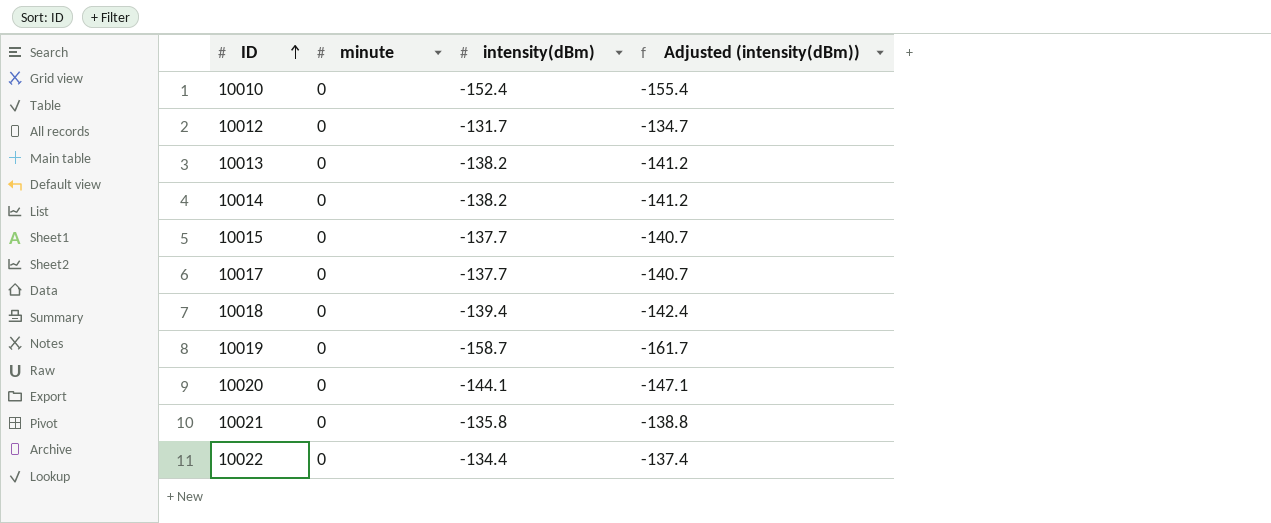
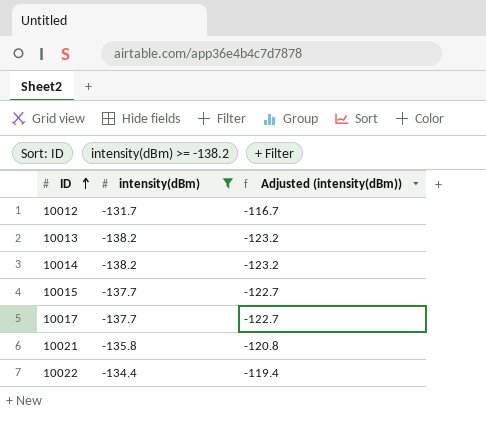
filter: none -> intensity(dBm) >= -138.2
column minute | position: 2 -> none
column Adjusted (intensity(dBm)) | formula: [intensity(dBm)] - 3 -> [intensity(dBm)] + 15

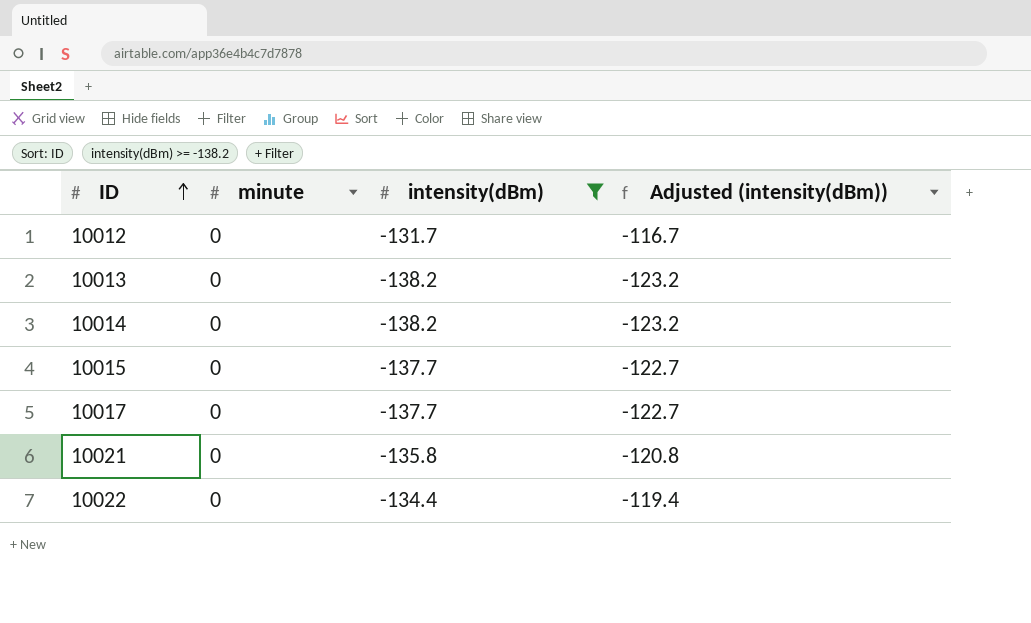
column minute | position: none -> 2

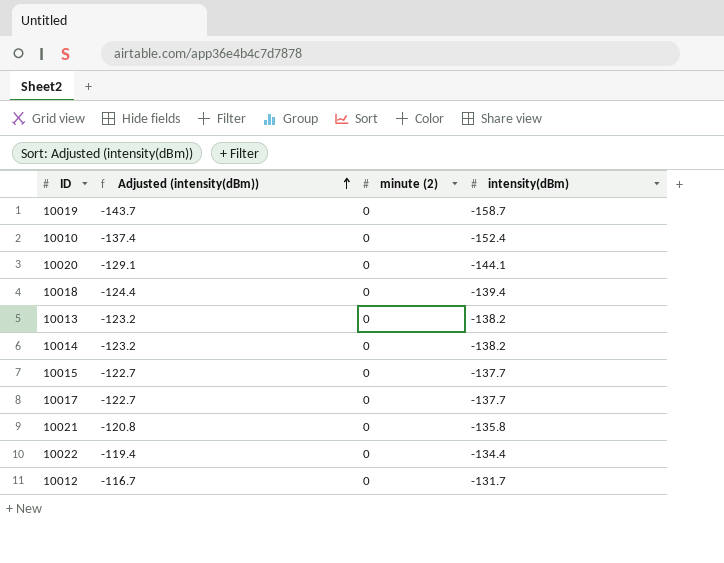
filter: intensity(dBm) >= -138.2 -> none
row order: ID ascending -> Adjusted (intensity(dBm)) ascending
column Adjusted (intensity(dBm)) | position: 4 -> 2
column name: minute -> minute (2)

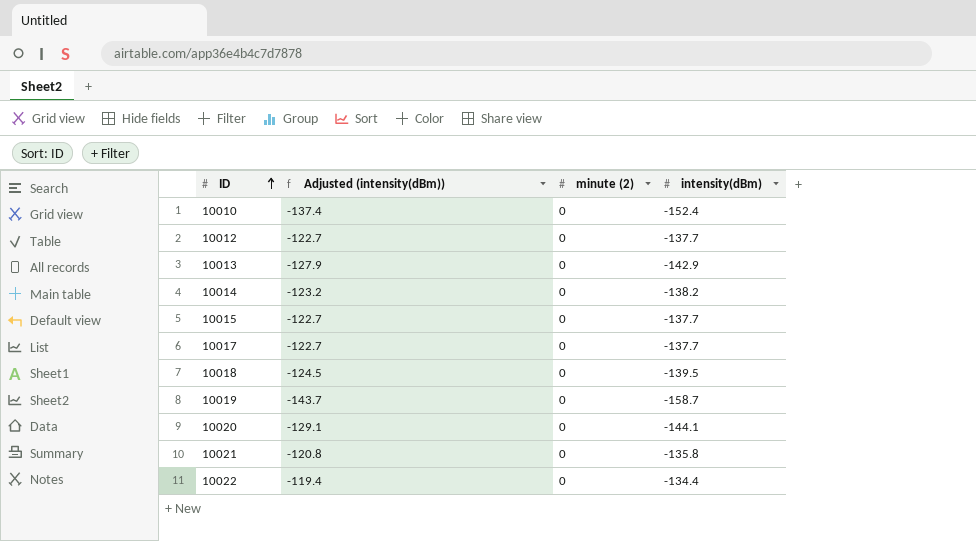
row order: Adjusted (intensity(dBm)) ascending -> ID ascending
10012 | Adjusted (intensity(dBm)): -116.7 -> -122.7
10012 | intensity(dBm): -131.7 -> -137.7
10013 | Adjusted (intensity(dBm)): -123.2 -> -127.9
10013 | intensity(dBm): -138.2 -> -142.9
10018 | Adjusted (intensity(dBm)): -124.4 -> -124.5
10018 | intensity(dBm): -139.4 -> -139.5

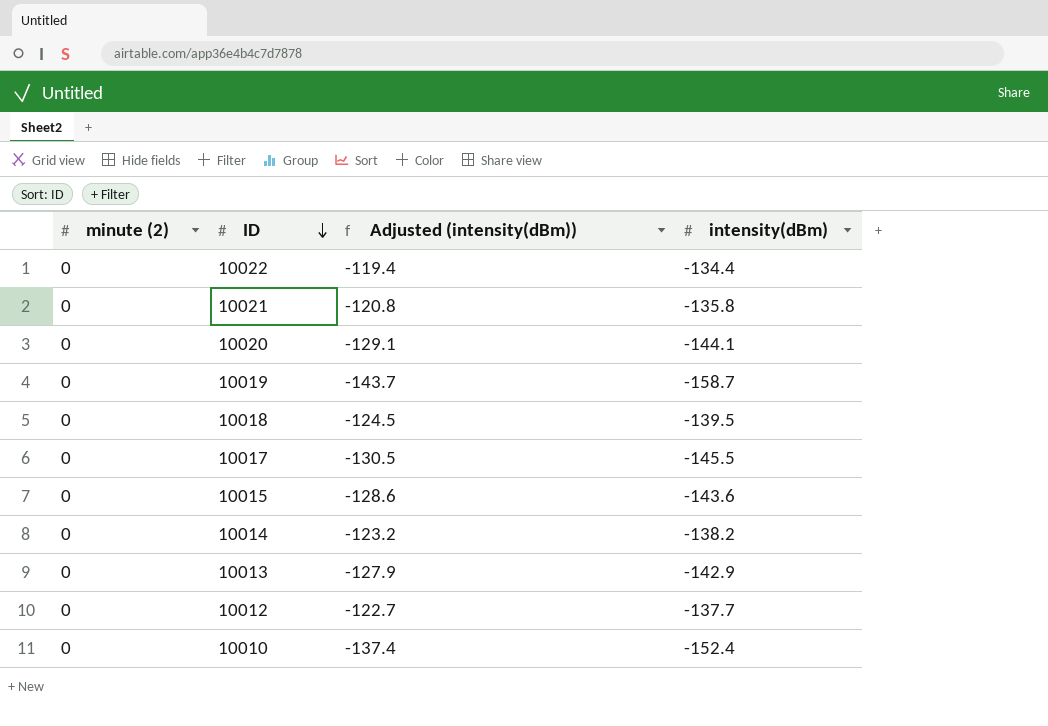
row order: ID ascending -> ID descending
column minute (2) | position: 3 -> 1
10017 | Adjusted (intensity(dBm)): -122.7 -> -130.5
10017 | intensity(dBm): -137.7 -> -145.5
10015 | Adjusted (intensity(dBm)): -122.7 -> -128.6
10015 | intensity(dBm): -137.7 -> -143.6

